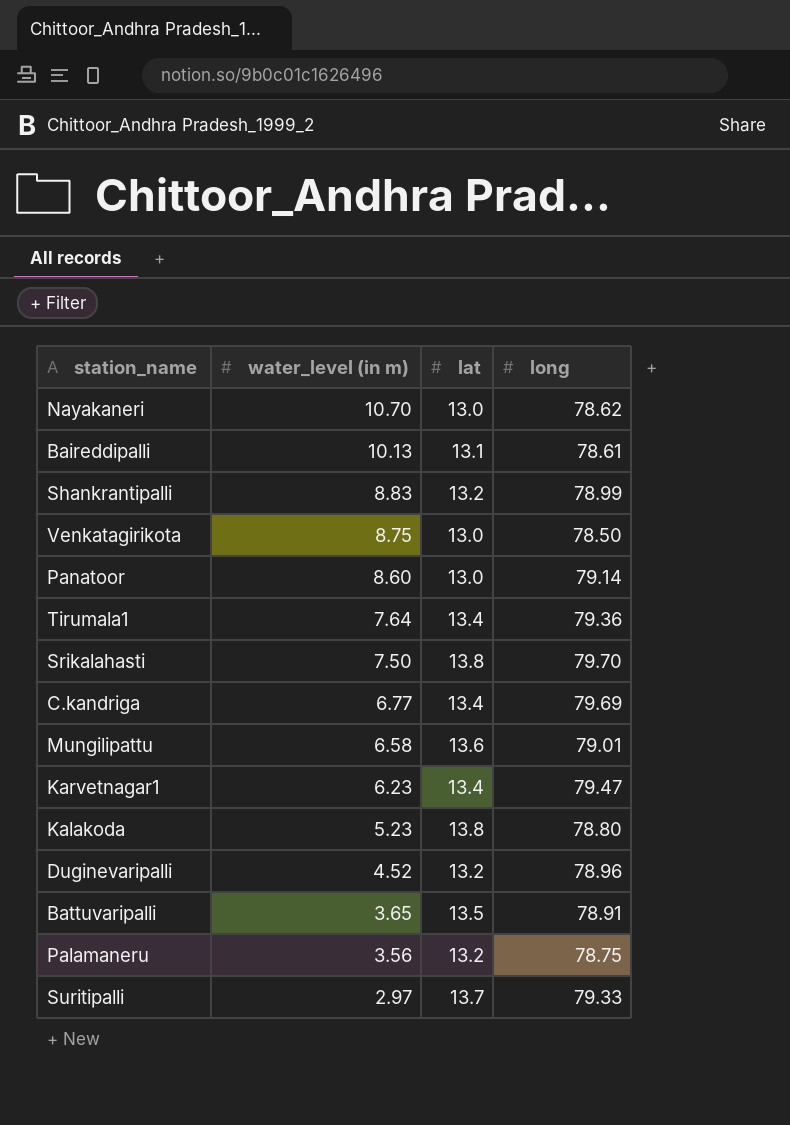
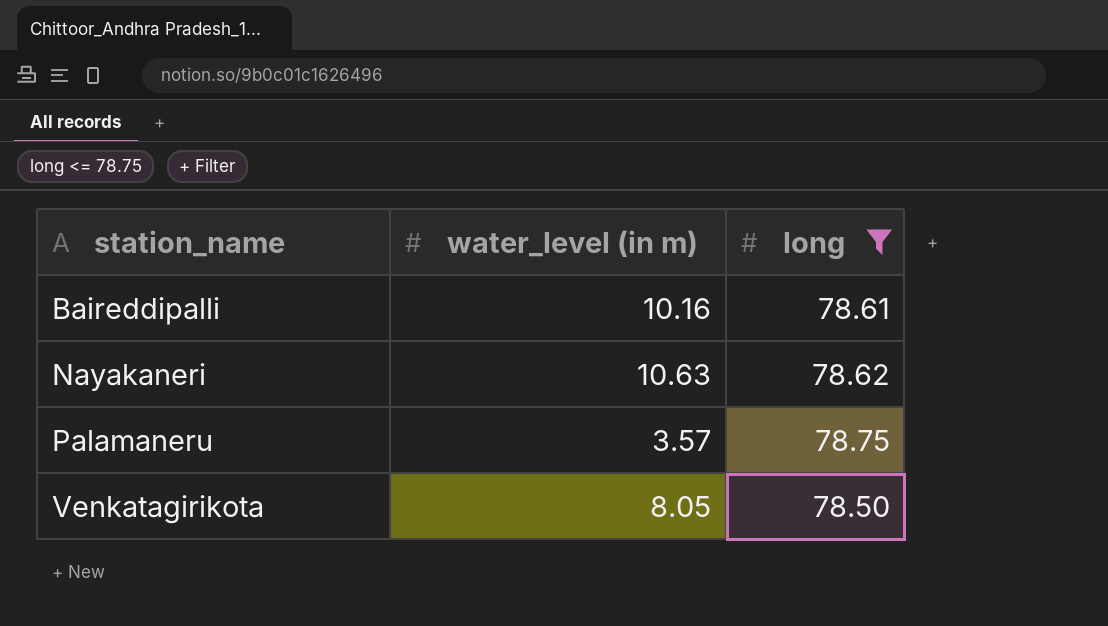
filter: none -> long <= 78.75
row order: water_level (in m) descending -> station_name ascending
column lat | position: 3 -> none
Baireddipalli | water_level (in m): 10.13 -> 10.16
Nayakaneri | water_level (in m): 10.70 -> 10.63
Palamaneru | water_level (in m): 3.56 -> 3.57
Venkatagirikota | water_level (in m): 8.75 -> 8.05

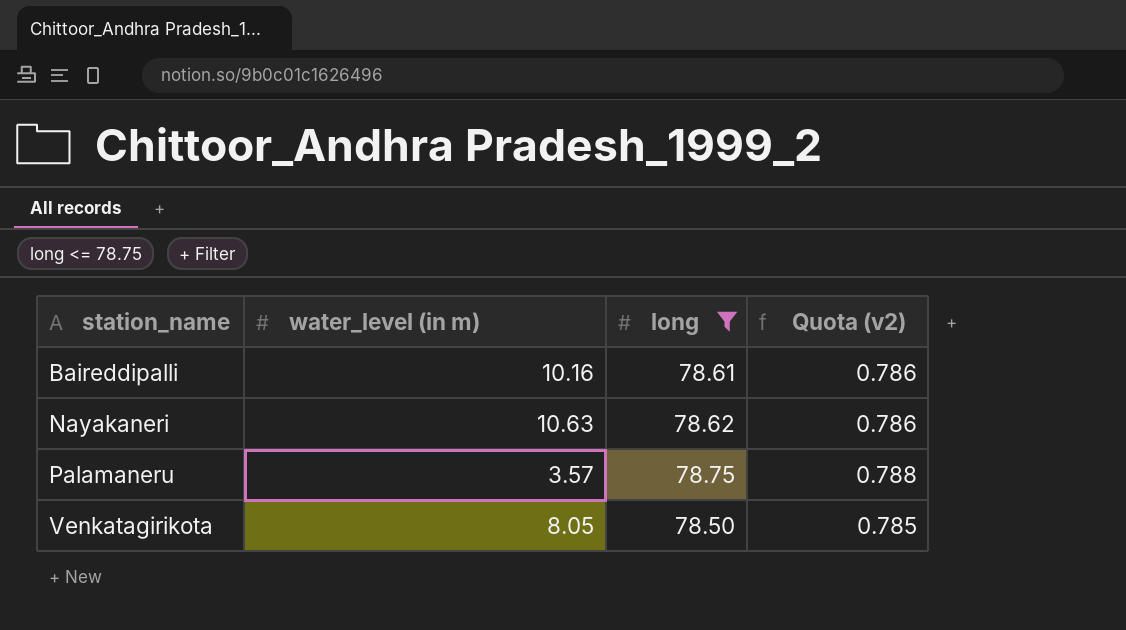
column Quota (v2) | formula: none -> [long] * 0.01

